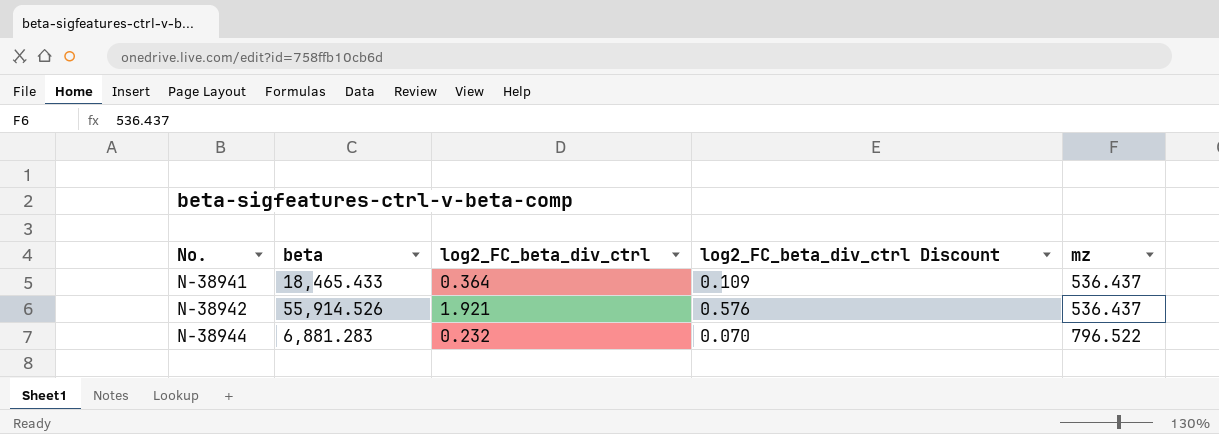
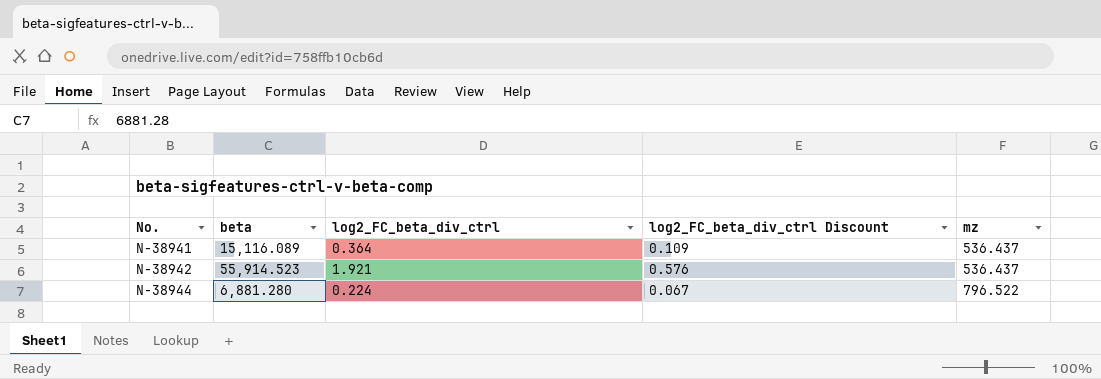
N-38941 | beta: 18,465.433 -> 15,116.089
N-38942 | beta: 55,914.526 -> 55,914.523
N-38944 | beta: 6,881.283 -> 6,881.280
N-38944 | log2_FC_beta_div_ctrl: 0.232 -> 0.224
N-38944 | log2_FC_beta_div_ctrl Discount: 0.070 -> 0.067

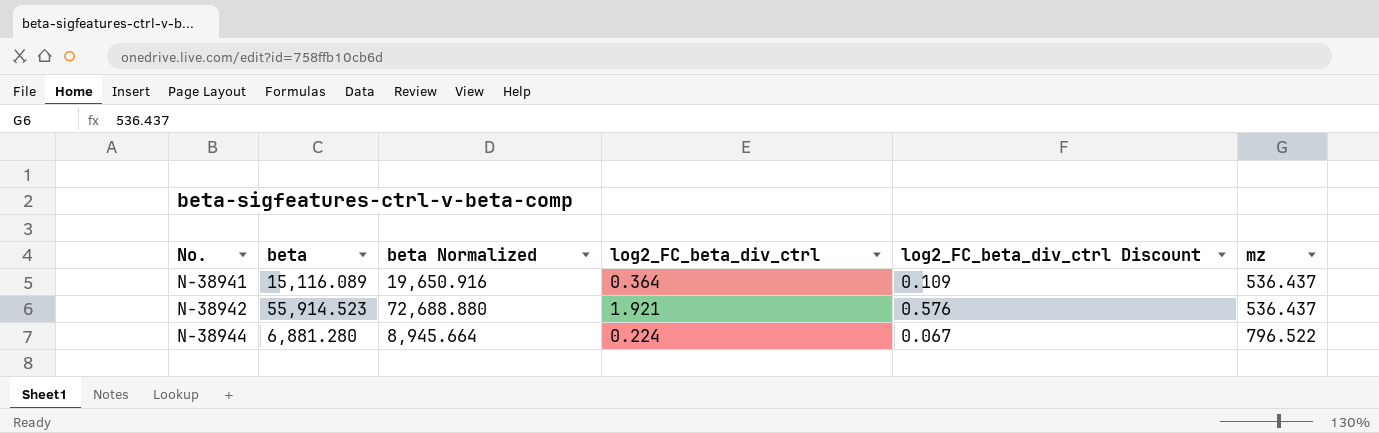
column beta Normalized | formula: none -> [beta] * 1.3

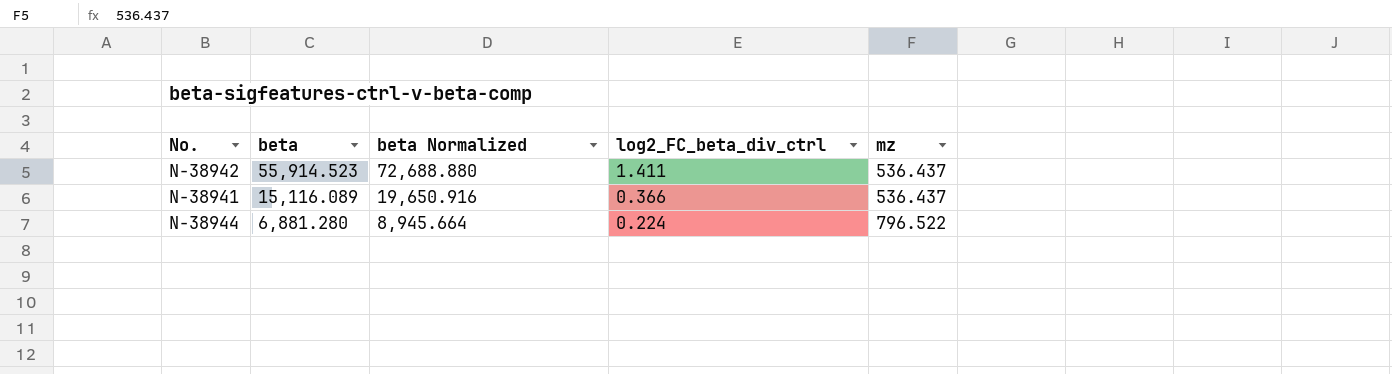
row order: No. ascending -> beta descending
column log2_FC_beta_div_ctrl Discount | formula: [log2_FC_beta_div_ctrl] * 0.3 -> none
N-38942 | log2_FC_beta_div_ctrl: 1.921 -> 1.411
N-38941 | log2_FC_beta_div_ctrl: 0.364 -> 0.366

